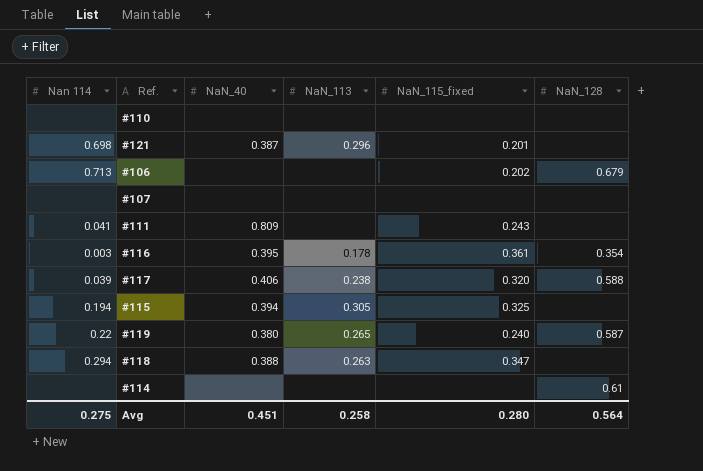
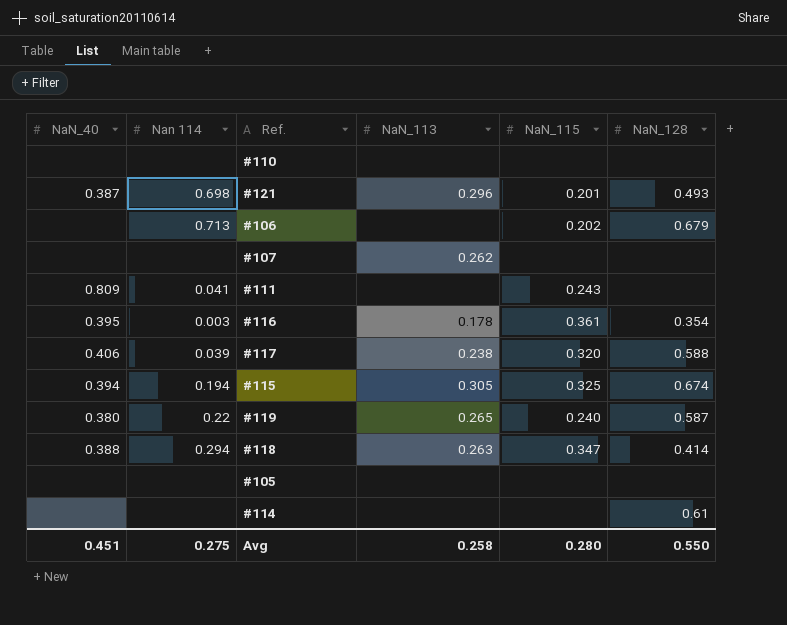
column NaN_40 | position: 3 -> 1
column name: NaN_115_fixed -> NaN_115
#121 | NaN_128: none -> 0.493
#107 | NaN_113: none -> 0.262
#115 | NaN_128: none -> 0.674
#118 | NaN_128: none -> 0.414
row #105: none -> none | none | none | none | none
Avg | NaN_128: 0.564 -> 0.550

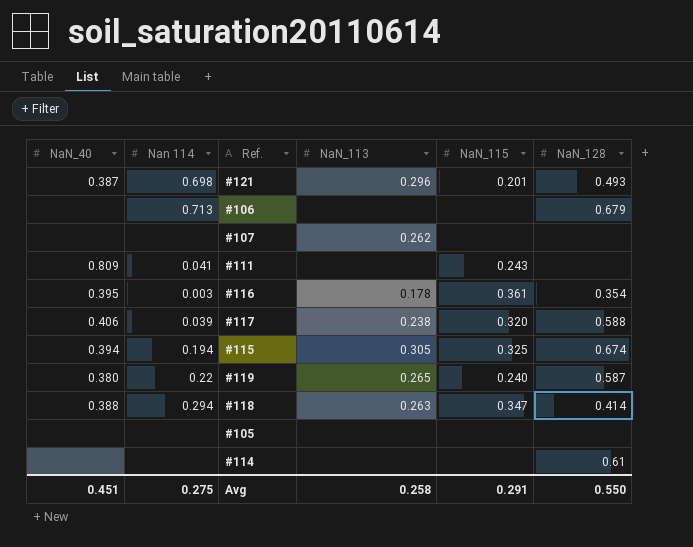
row #110: none | none | none | none | none -> none
#106 | NaN_115: 0.202 -> none
Avg | NaN_115: 0.280 -> 0.291

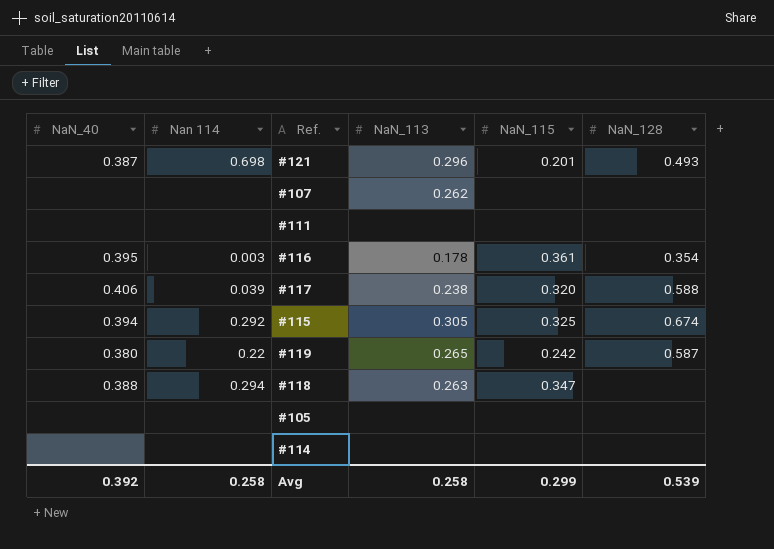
row #106: none | 0.713 | none | none | 0.679 -> none
#111 | NaN_40: 0.809 -> none
#111 | Nan 114: 0.041 -> none
#111 | NaN_115: 0.243 -> none
#115 | Nan 114: 0.194 -> 0.292
#119 | NaN_115: 0.240 -> 0.242
#118 | NaN_128: 0.414 -> none
#114 | NaN_128: 0.61 -> none
Avg | NaN_40: 0.451 -> 0.392
Avg | Nan 114: 0.275 -> 0.258
Avg | NaN_115: 0.291 -> 0.299
Avg | NaN_128: 0.550 -> 0.539

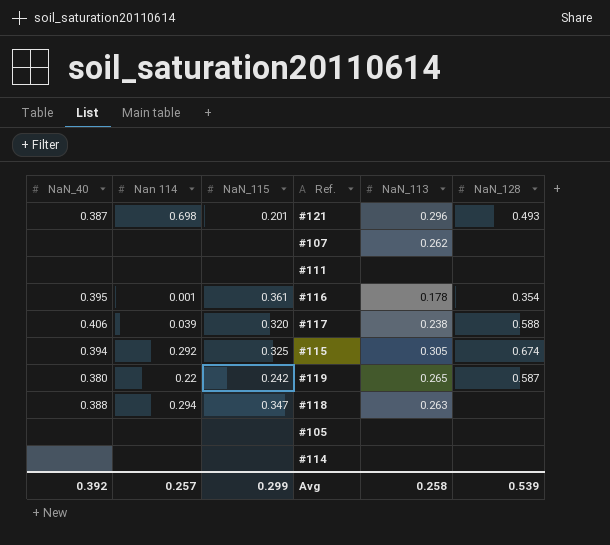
column NaN_115 | position: 5 -> 3
#116 | Nan 114: 0.003 -> 0.001
Avg | Nan 114: 0.258 -> 0.257

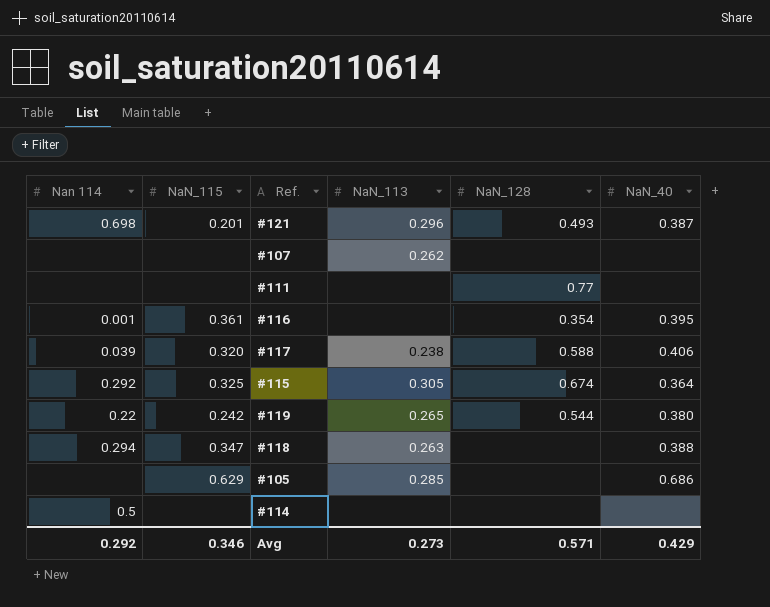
column NaN_40 | position: 1 -> 6
#111 | NaN_128: none -> 0.77
#116 | NaN_113: 0.178 -> none
#115 | NaN_40: 0.394 -> 0.364
#119 | NaN_128: 0.587 -> 0.544
#105 | NaN_115: none -> 0.629
#105 | NaN_113: none -> 0.285
#105 | NaN_40: none -> 0.686
#114 | Nan 114: none -> 0.5
Avg | Nan 114: 0.257 -> 0.292
Avg | NaN_115: 0.299 -> 0.346
Avg | NaN_113: 0.258 -> 0.273
Avg | NaN_128: 0.539 -> 0.571
Avg | NaN_40: 0.392 -> 0.429

